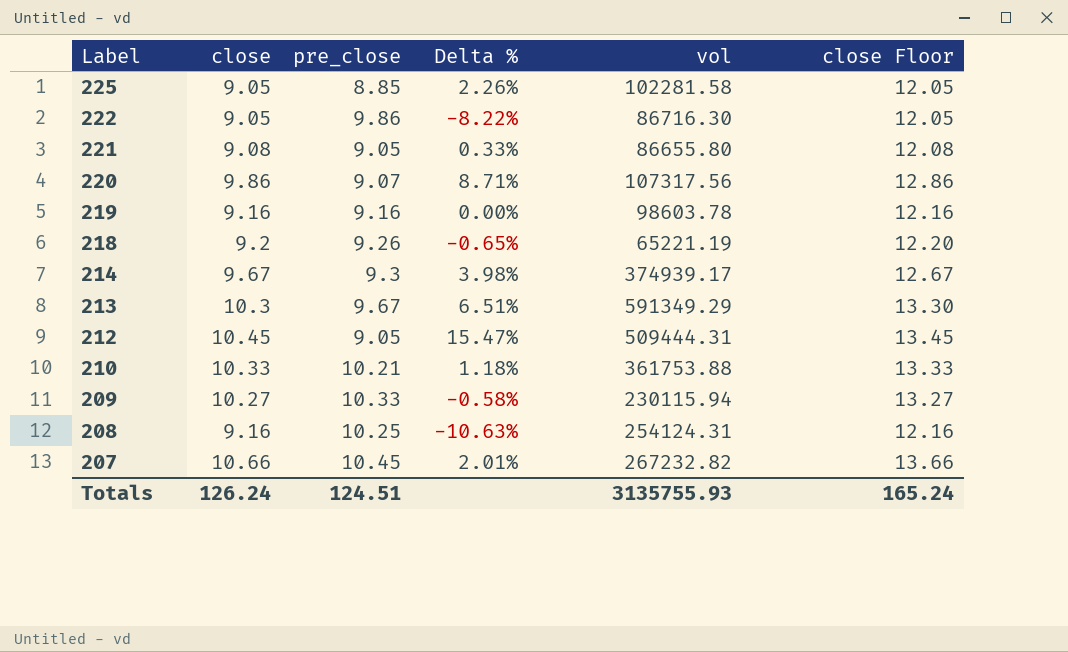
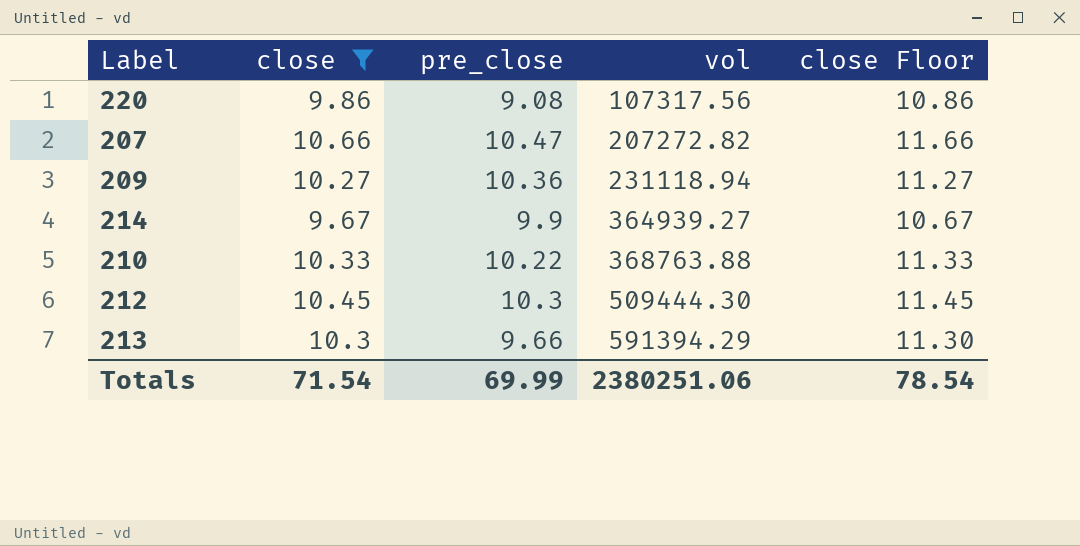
filter: none -> close >= 9.67
row order: Label descending -> vol ascending
column Delta % | formula: ([close] - [pre_close]) / [pre_close] -> none
column close Floor | formula: [close] + 3 -> [close] + 1
220 | pre_close: 9.07 -> 9.08
207 | pre_close: 10.45 -> 10.47
207 | vol: 267232.82 -> 207272.82
209 | pre_close: 10.33 -> 10.36
209 | vol: 230115.94 -> 231118.94
214 | pre_close: 9.3 -> 9.9
214 | vol: 374939.17 -> 364939.27
210 | pre_close: 10.21 -> 10.22
210 | vol: 361753.88 -> 368763.88
212 | pre_close: 9.05 -> 10.3
212 | vol: 509444.31 -> 509444.30
213 | pre_close: 9.67 -> 9.66
213 | vol: 591349.29 -> 591394.29
Totals | close: 126.24 -> 71.54
Totals | pre_close: 124.51 -> 69.99
Totals | vol: 3135755.93 -> 2380251.06
Totals | close Floor: 165.24 -> 78.54

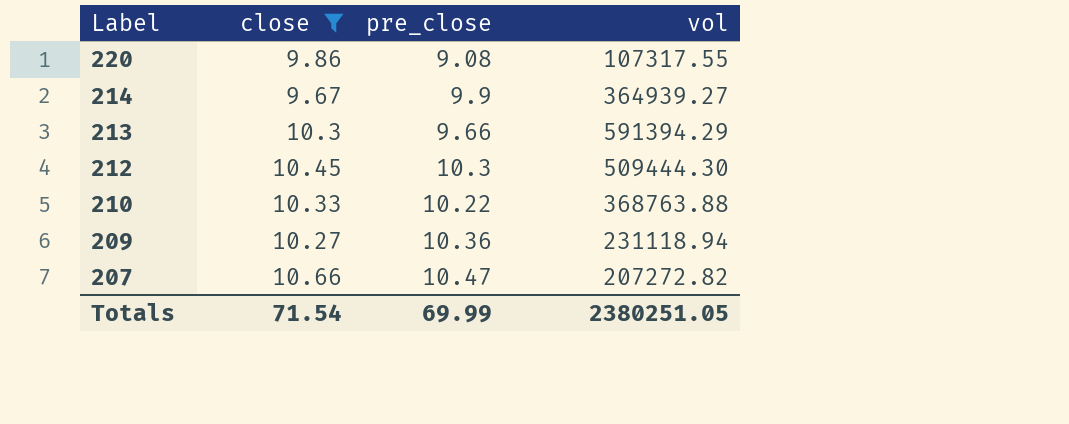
row order: vol ascending -> Label descending
column close Floor | formula: [close] + 1 -> none
220 | vol: 107317.56 -> 107317.55
Totals | vol: 2380251.06 -> 2380251.05

